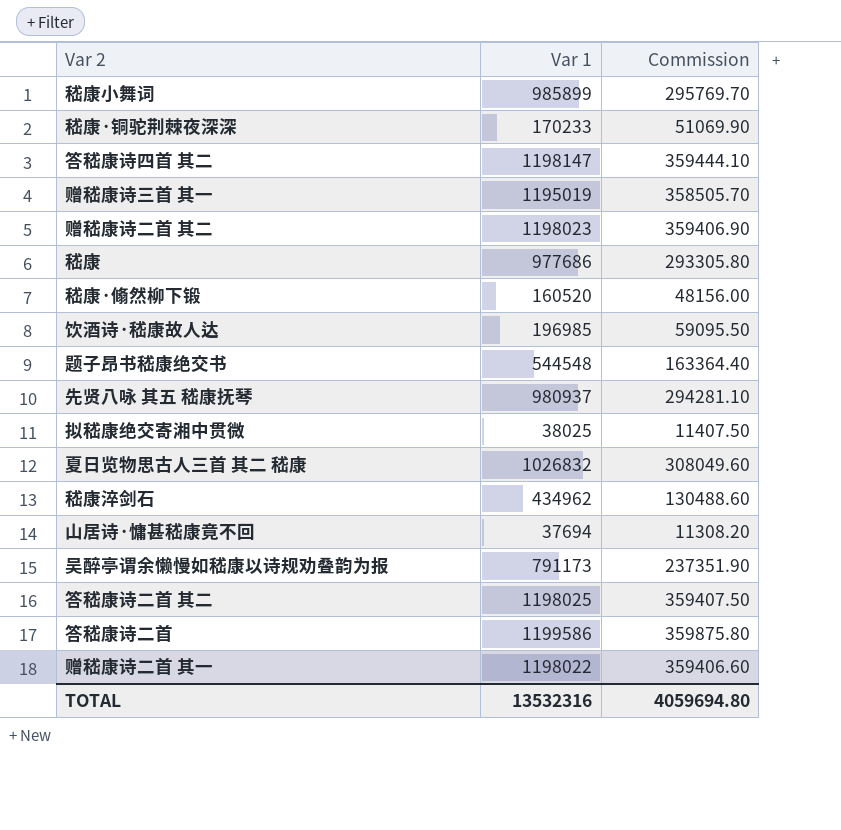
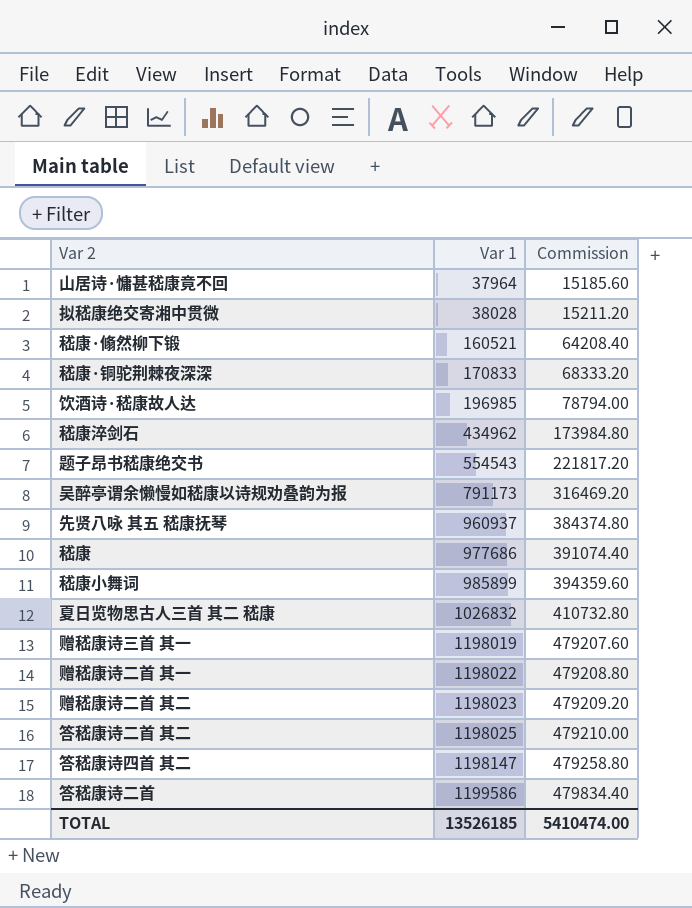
row order: none -> Var 1 ascending
column Commission | formula: [Var 1] * 0.3 -> [Var 1] * 0.4
山居诗·慵甚嵇康竟不回 | Var 1: 37694 -> 37964
拟嵇康绝交寄湘中贯微 | Var 1: 38025 -> 38028
嵇康·翛然柳下锻 | Var 1: 160520 -> 160521
嵇康·铜驼荆棘夜深深 | Var 1: 170233 -> 170833
题子昂书嵇康绝交书 | Var 1: 544548 -> 554543
先贤八咏 其五 嵇康抚琴 | Var 1: 980937 -> 960937
赠嵇康诗三首 其一 | Var 1: 1195019 -> 1198019
TOTAL | Var 1: 13532316 -> 13526185
TOTAL | Commission: 4059694.80 -> 5410474.00

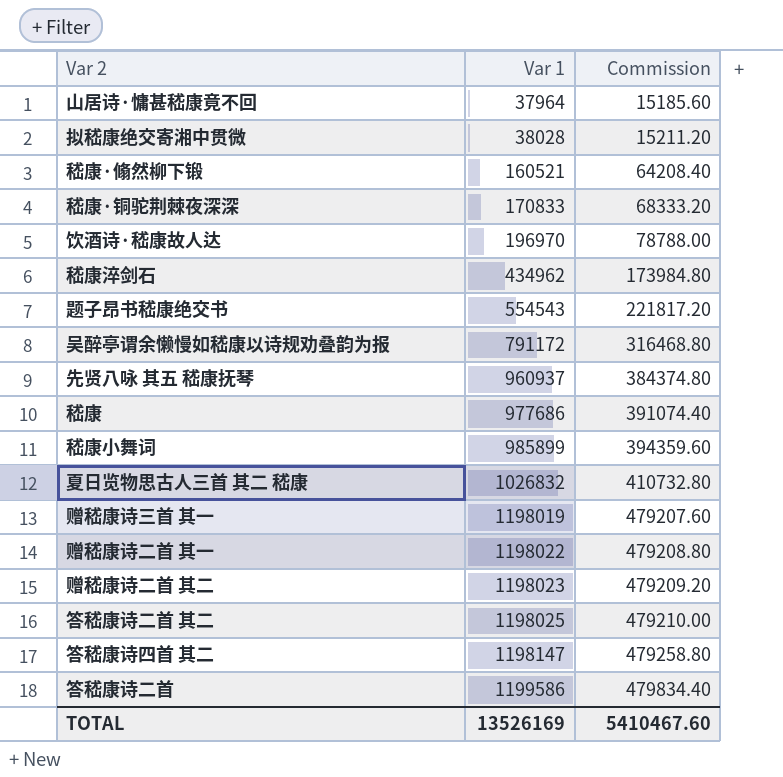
饮酒诗·嵇康故人达 | Var 1: 196985 -> 196970
饮酒诗·嵇康故人达 | Commission: 78794.00 -> 78788.00
吴醉亭谓余懒慢如嵇康以诗规劝叠韵为报 | Var 1: 791173 -> 791172
吴醉亭谓余懒慢如嵇康以诗规劝叠韵为报 | Commission: 316469.20 -> 316468.80
TOTAL | Var 1: 13526185 -> 13526169
TOTAL | Commission: 5410474.00 -> 5410467.60

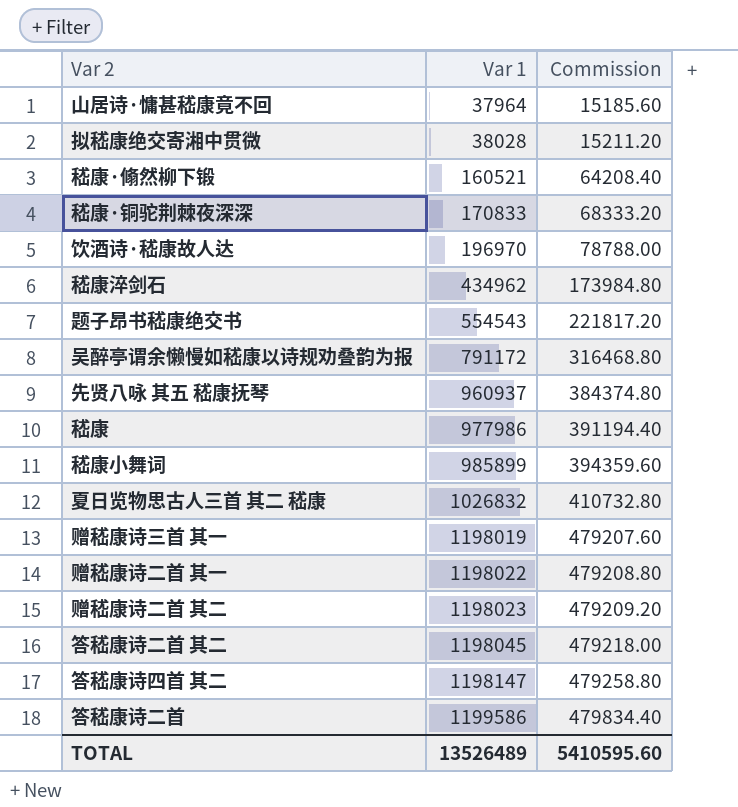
嵇康 | Var 1: 977686 -> 977986
嵇康 | Commission: 391074.40 -> 391194.40
答嵇康诗二首 其二 | Var 1: 1198025 -> 1198045
答嵇康诗二首 其二 | Commission: 479210.00 -> 479218.00
TOTAL | Var 1: 13526169 -> 13526489
TOTAL | Commission: 5410467.60 -> 5410595.60

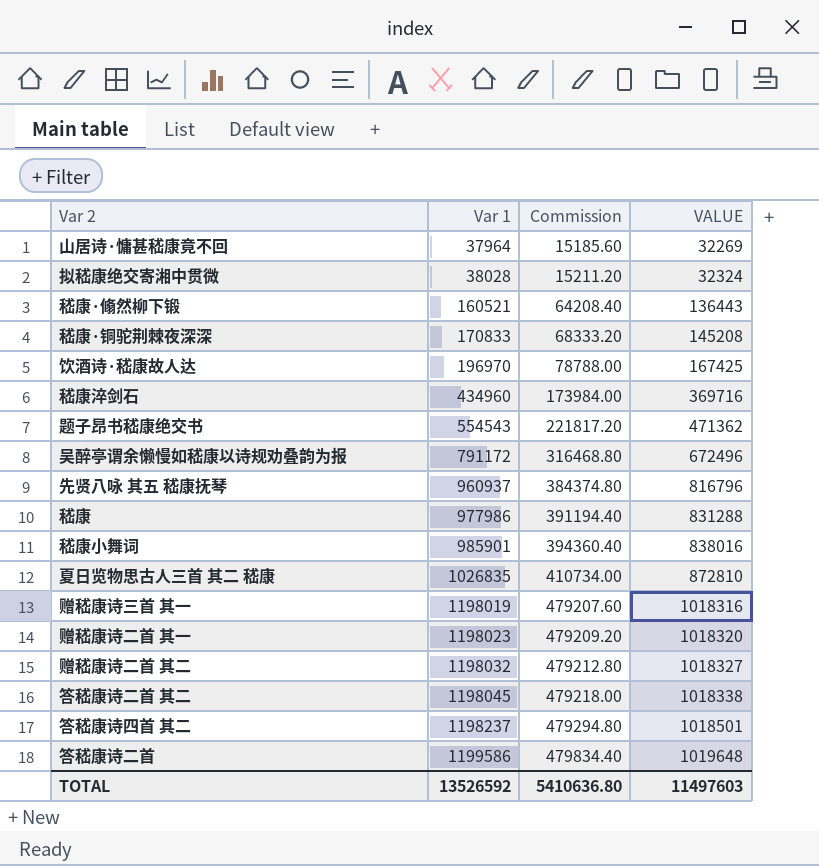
column VALUE | formula: none -> [Var 1] * 0.85
嵇康淬剑石 | Var 1: 434962 -> 434960
嵇康淬剑石 | Commission: 173984.80 -> 173984.00
嵇康小舞词 | Var 1: 985899 -> 985901
嵇康小舞词 | Commission: 394359.60 -> 394360.40
夏日览物思古人三首 其二 嵇康 | Var 1: 1026832 -> 1026835
夏日览物思古人三首 其二 嵇康 | Commission: 410732.80 -> 410734.00
赠嵇康诗二首 其一 | Var 1: 1198022 -> 1198023
赠嵇康诗二首 其一 | Commission: 479208.80 -> 479209.20
赠嵇康诗二首 其二 | Var 1: 1198023 -> 1198032
赠嵇康诗二首 其二 | Commission: 479209.20 -> 479212.80
答嵇康诗四首 其二 | Var 1: 1198147 -> 1198237
答嵇康诗四首 其二 | Commission: 479258.80 -> 479294.80
TOTAL | Var 1: 13526489 -> 13526592
TOTAL | Commission: 5410595.60 -> 5410636.80

